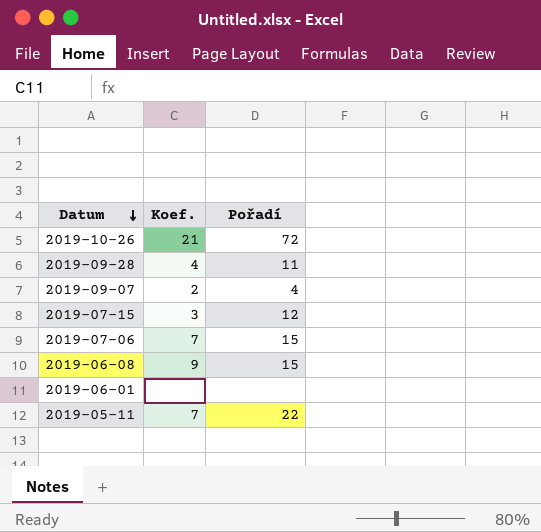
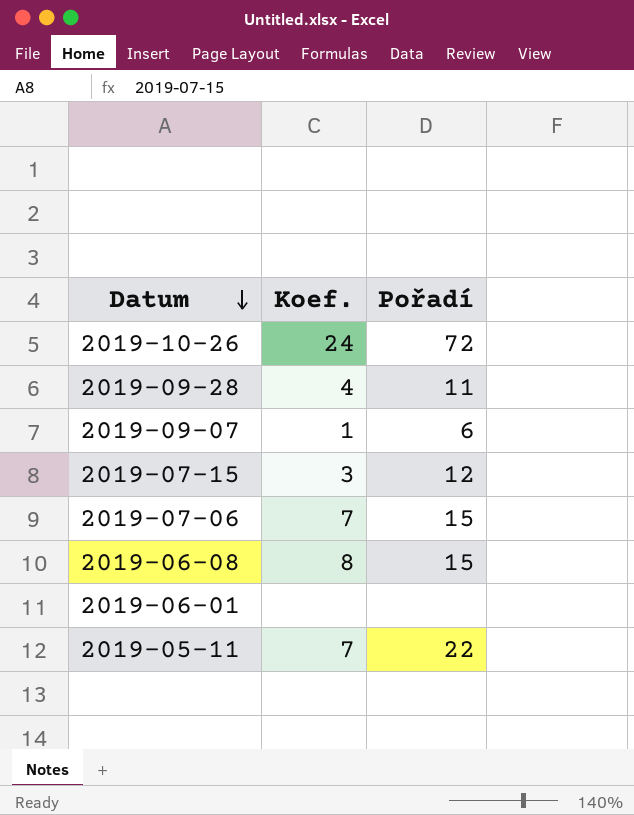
2019-10-26 | Koef.: 21 -> 24
2019-09-07 | Koef.: 2 -> 1
2019-09-07 | Pořadí: 4 -> 6
2019-06-08 | Koef.: 9 -> 8

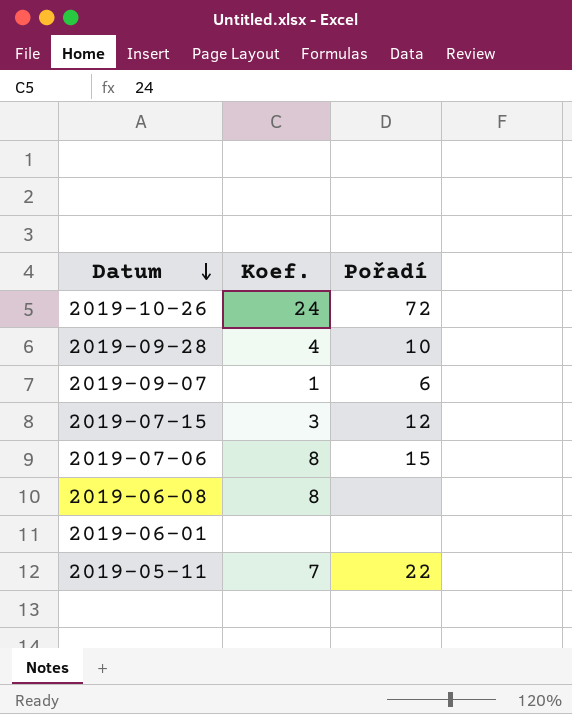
2019-09-28 | Pořadí: 11 -> 10
2019-07-06 | Koef.: 7 -> 8
2019-06-08 | Pořadí: 15 -> none

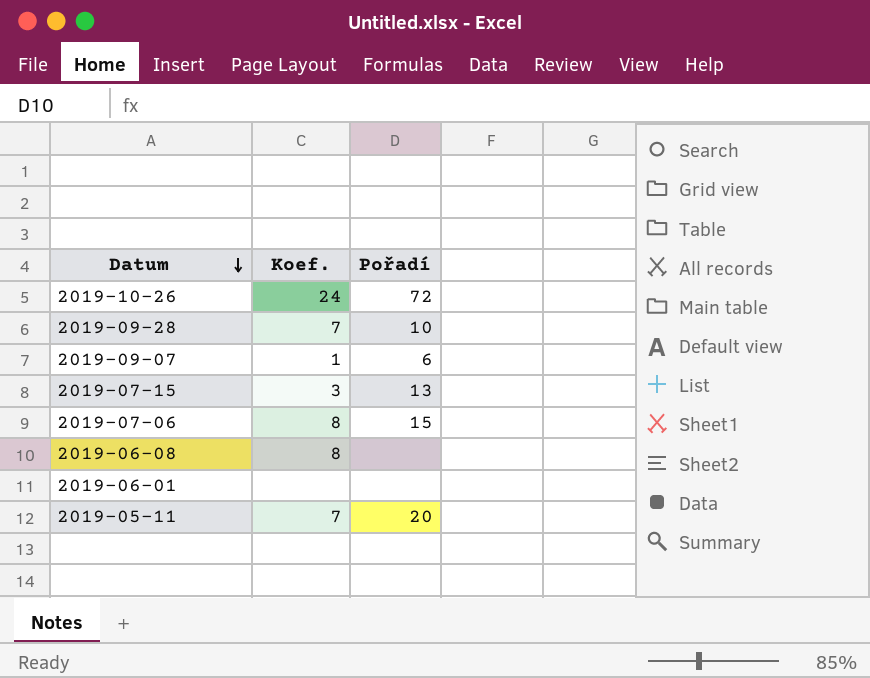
2019-09-28 | Koef.: 4 -> 7
2019-07-15 | Pořadí: 12 -> 13
2019-05-11 | Pořadí: 22 -> 20

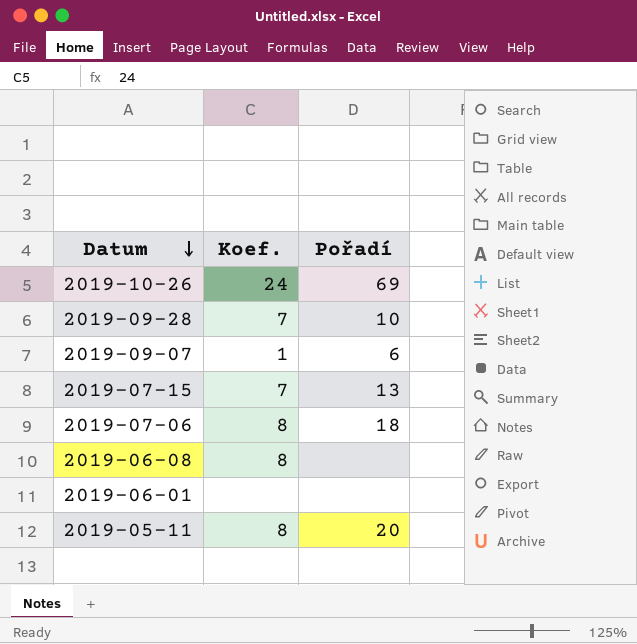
2019-10-26 | Pořadí: 72 -> 69
2019-07-15 | Koef.: 3 -> 7
2019-07-06 | Pořadí: 15 -> 18
2019-05-11 | Koef.: 7 -> 8

